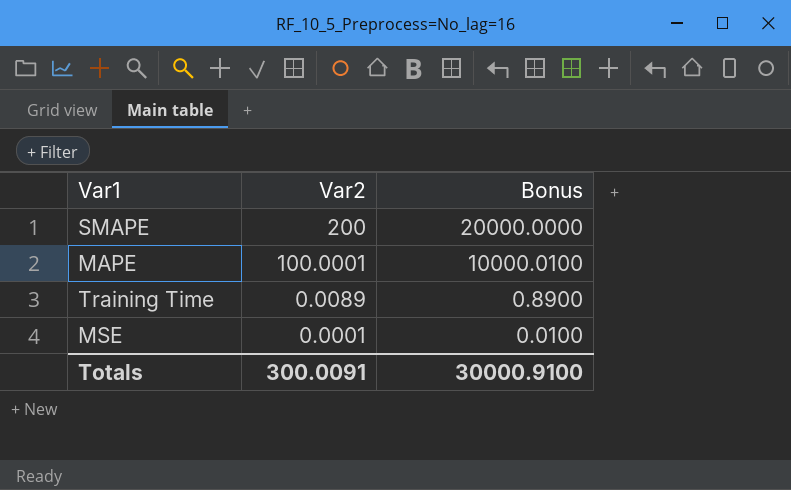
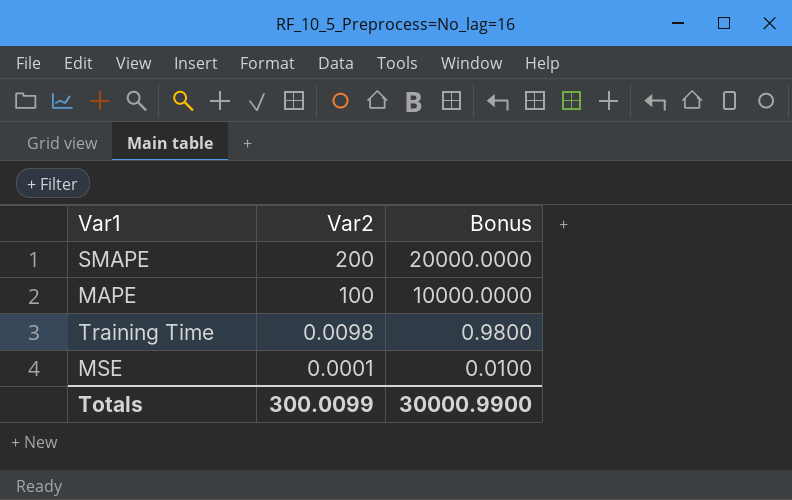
MAPE | Var2: 100.0001 -> 100
MAPE | Bonus: 10000.0100 -> 10000.0000
Training Time | Var2: 0.0089 -> 0.0098
Training Time | Bonus: 0.8900 -> 0.9800
Totals | Var2: 300.0091 -> 300.0099
Totals | Bonus: 30000.9100 -> 30000.9900

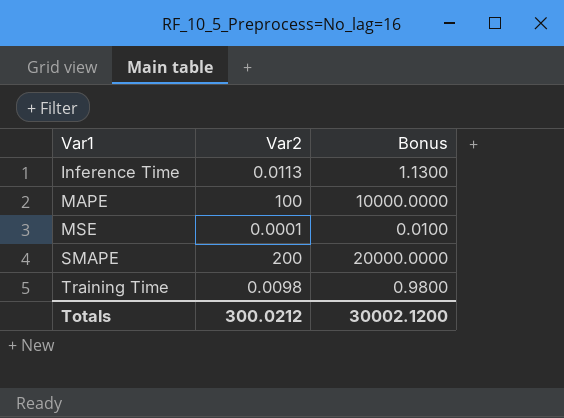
row order: Var2 descending -> Var1 ascending
row Inference Time: none -> 0.0113 | 1.1300
Totals | Var2: 300.0099 -> 300.0212
Totals | Bonus: 30000.9900 -> 30002.1200

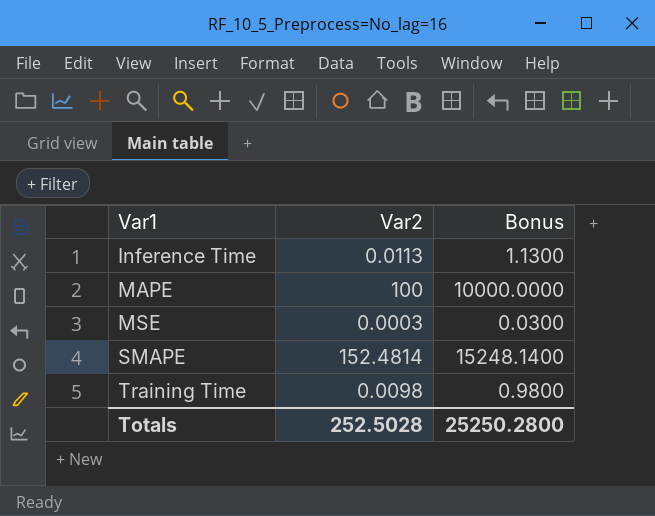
MSE | Var2: 0.0001 -> 0.0003
MSE | Bonus: 0.0100 -> 0.0300
SMAPE | Var2: 200 -> 152.4814
SMAPE | Bonus: 20000.0000 -> 15248.1400
Totals | Var2: 300.0212 -> 252.5028
Totals | Bonus: 30002.1200 -> 25250.2800

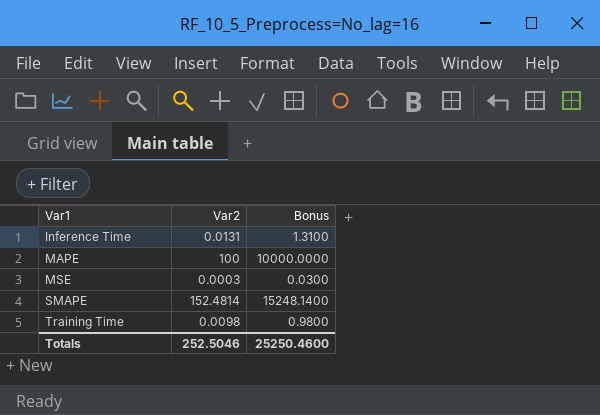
Inference Time | Var2: 0.0113 -> 0.0131
Inference Time | Bonus: 1.1300 -> 1.3100
Totals | Var2: 252.5028 -> 252.5046
Totals | Bonus: 25250.2800 -> 25250.4600

